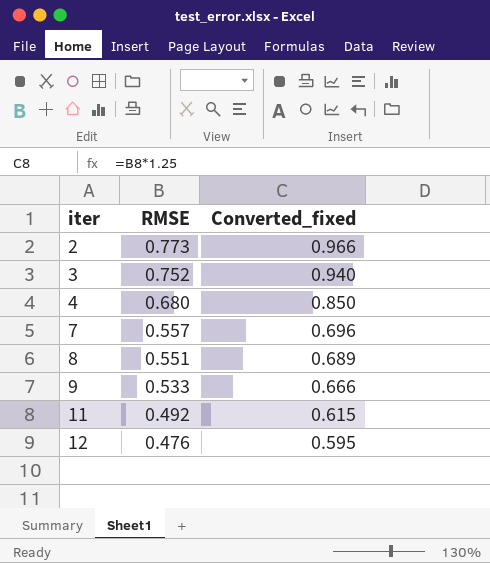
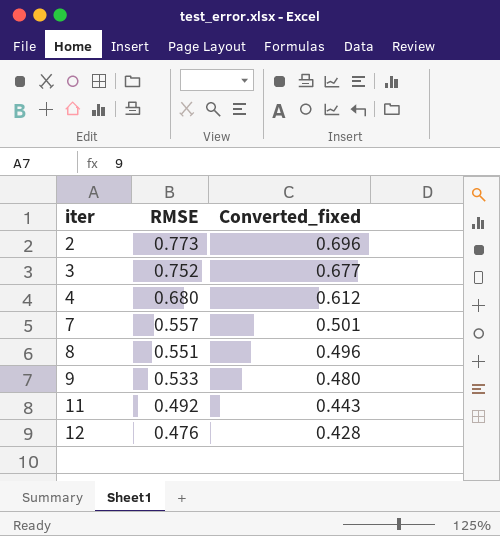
column Converted_fixed | formula: [RMSE] * 1.25 -> [RMSE] * 0.9

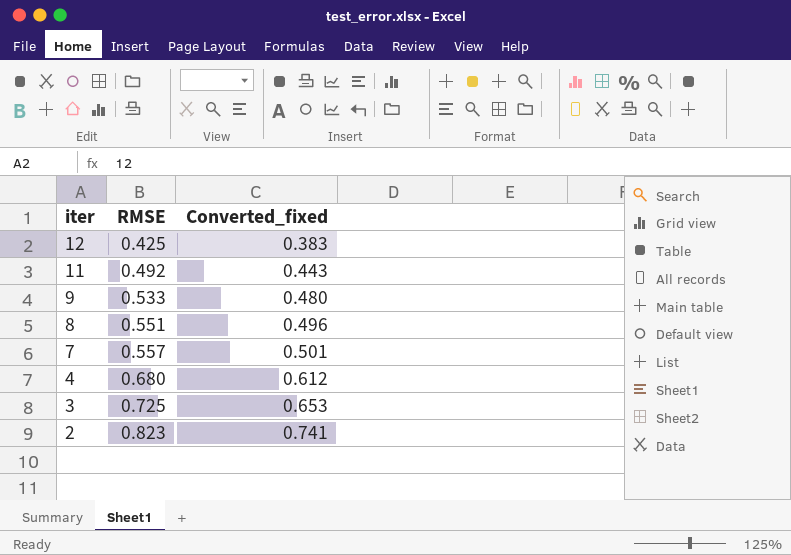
row order: iter ascending -> iter descending
12 | RMSE: 0.476 -> 0.425
12 | Converted_fixed: 0.428 -> 0.383
3 | RMSE: 0.752 -> 0.725
3 | Converted_fixed: 0.677 -> 0.653
2 | RMSE: 0.773 -> 0.823
2 | Converted_fixed: 0.696 -> 0.741

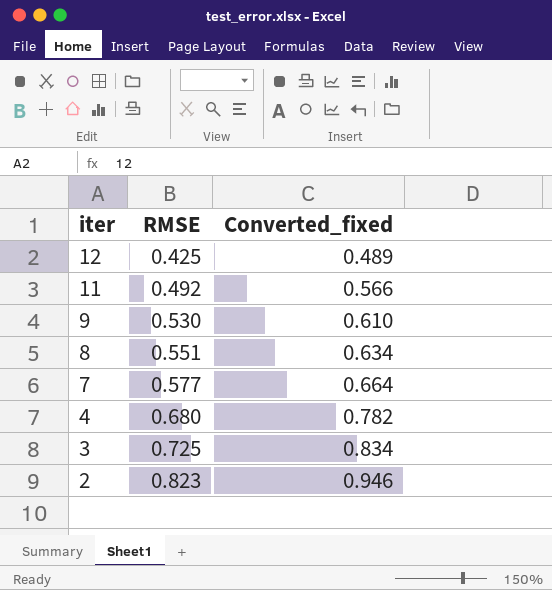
column Converted_fixed | formula: [RMSE] * 0.9 -> [RMSE] * 1.15
9 | RMSE: 0.533 -> 0.530
7 | RMSE: 0.557 -> 0.577

